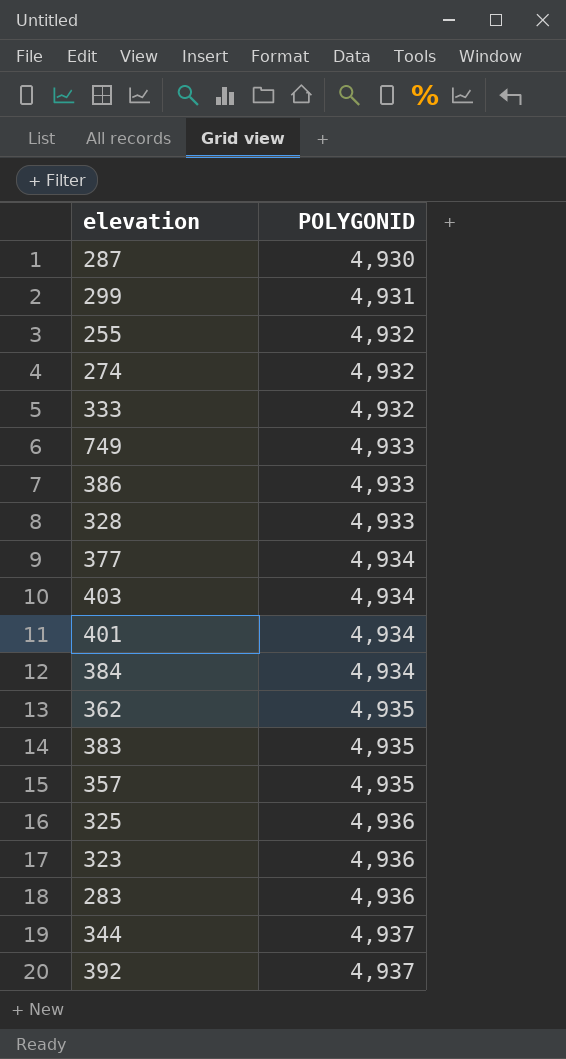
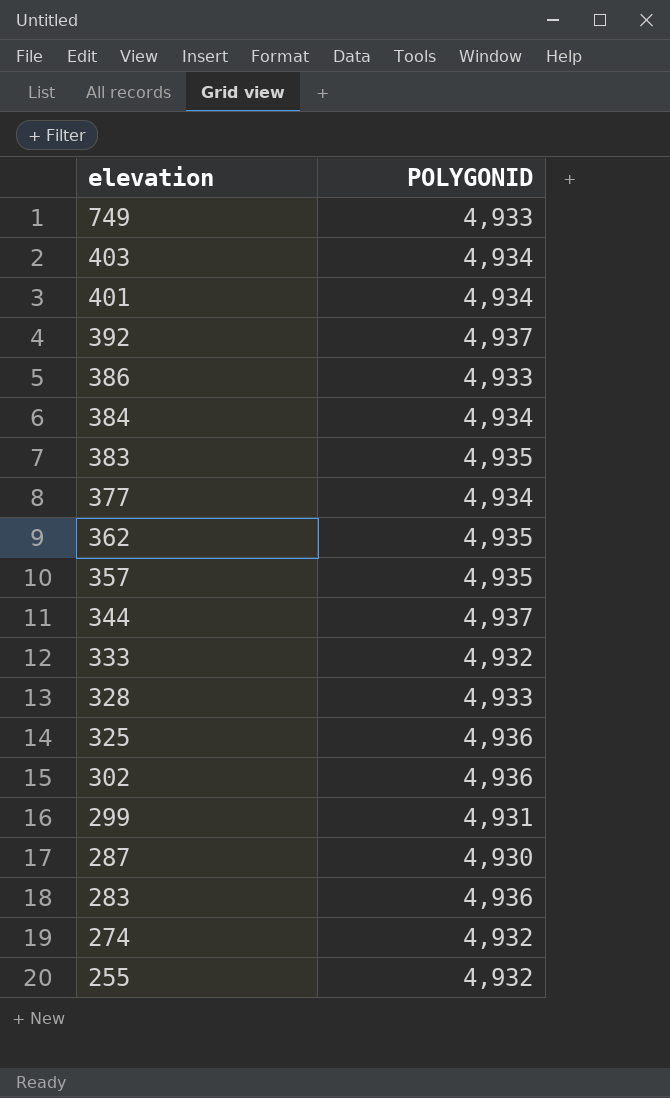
row order: POLYGONID ascending -> elevation descending
row 323: 4,936 -> none
row 302: none -> 4,936

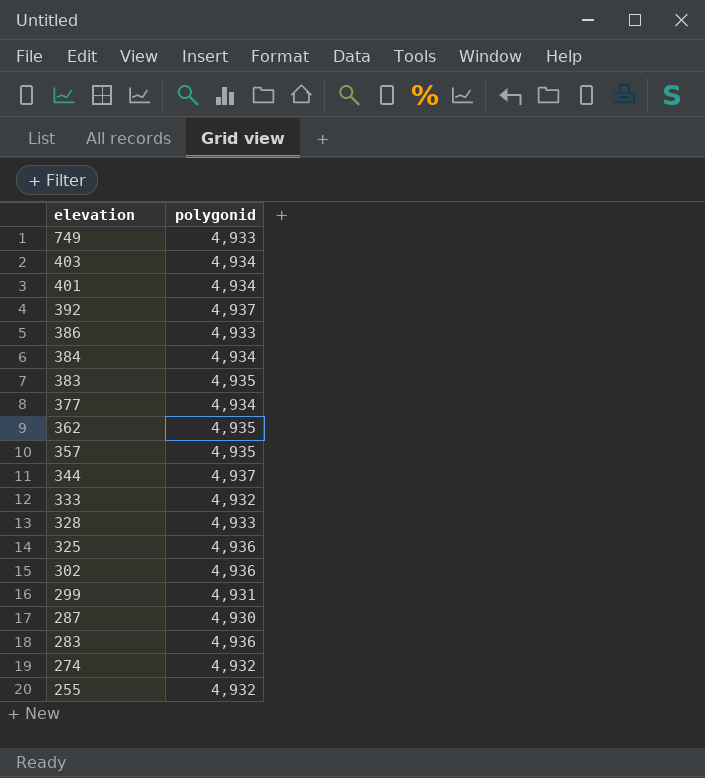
column name: POLYGONID -> polygonid

